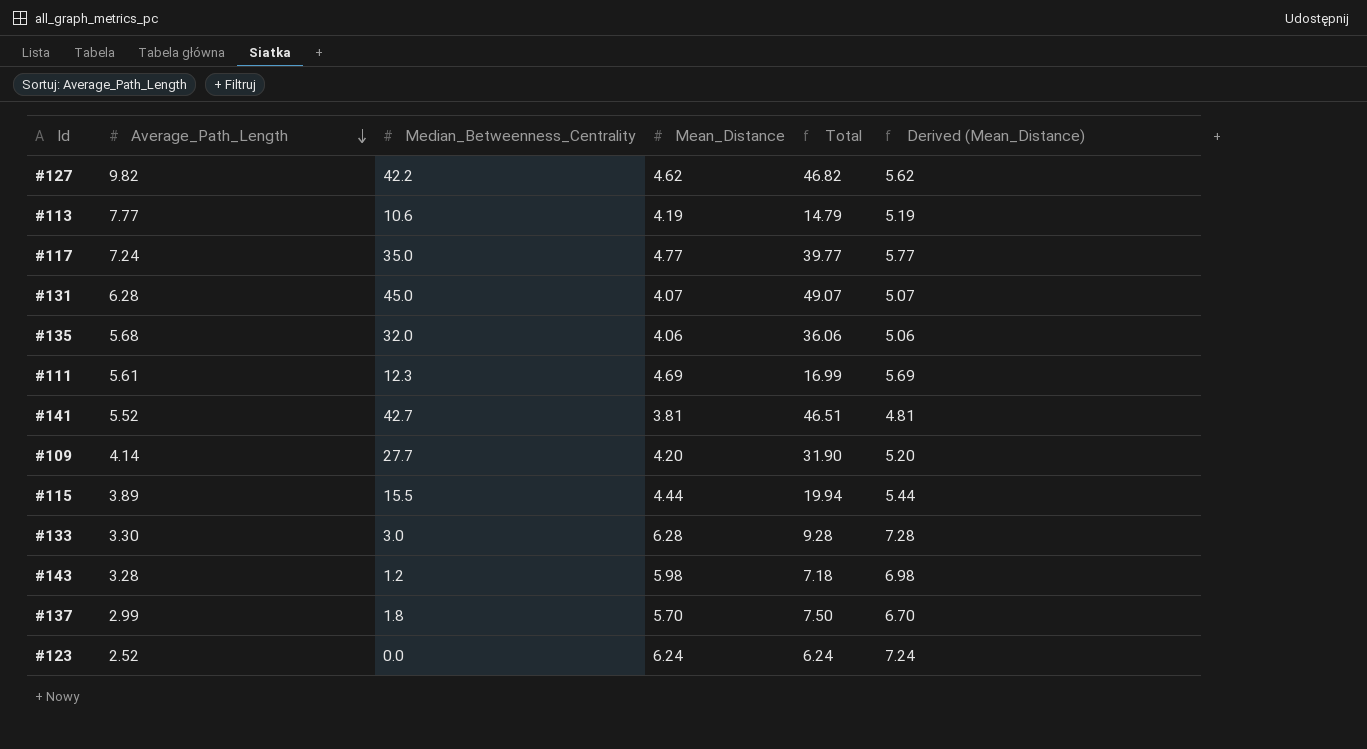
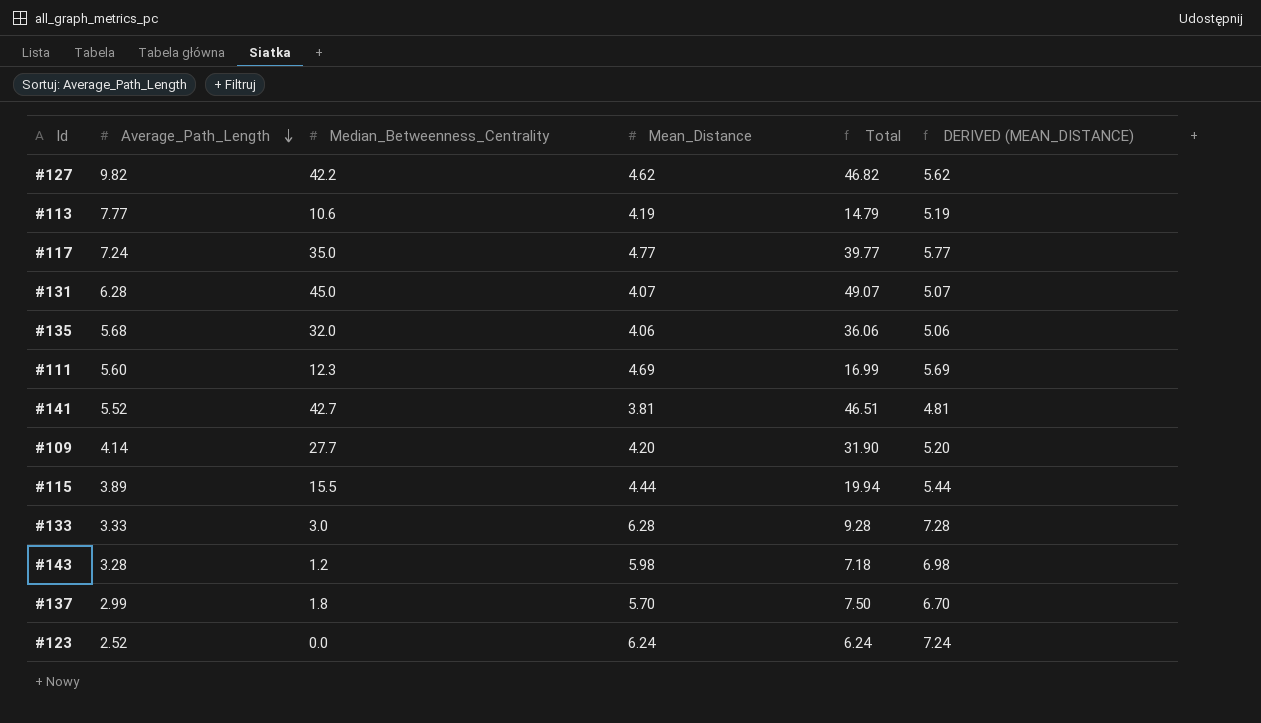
column name: Derived (Mean_Distance) -> DERIVED (MEAN_DISTANCE)
#111 | Average_Path_Length: 5.61 -> 5.60
#133 | Average_Path_Length: 3.30 -> 3.33

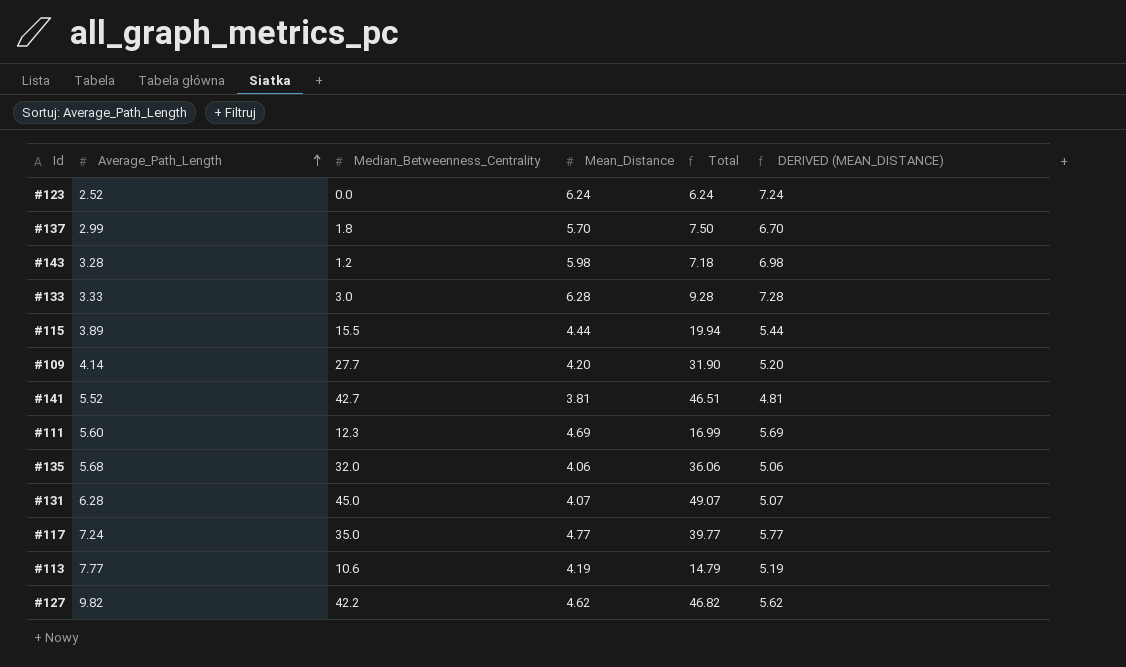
row order: Average_Path_Length descending -> Average_Path_Length ascending

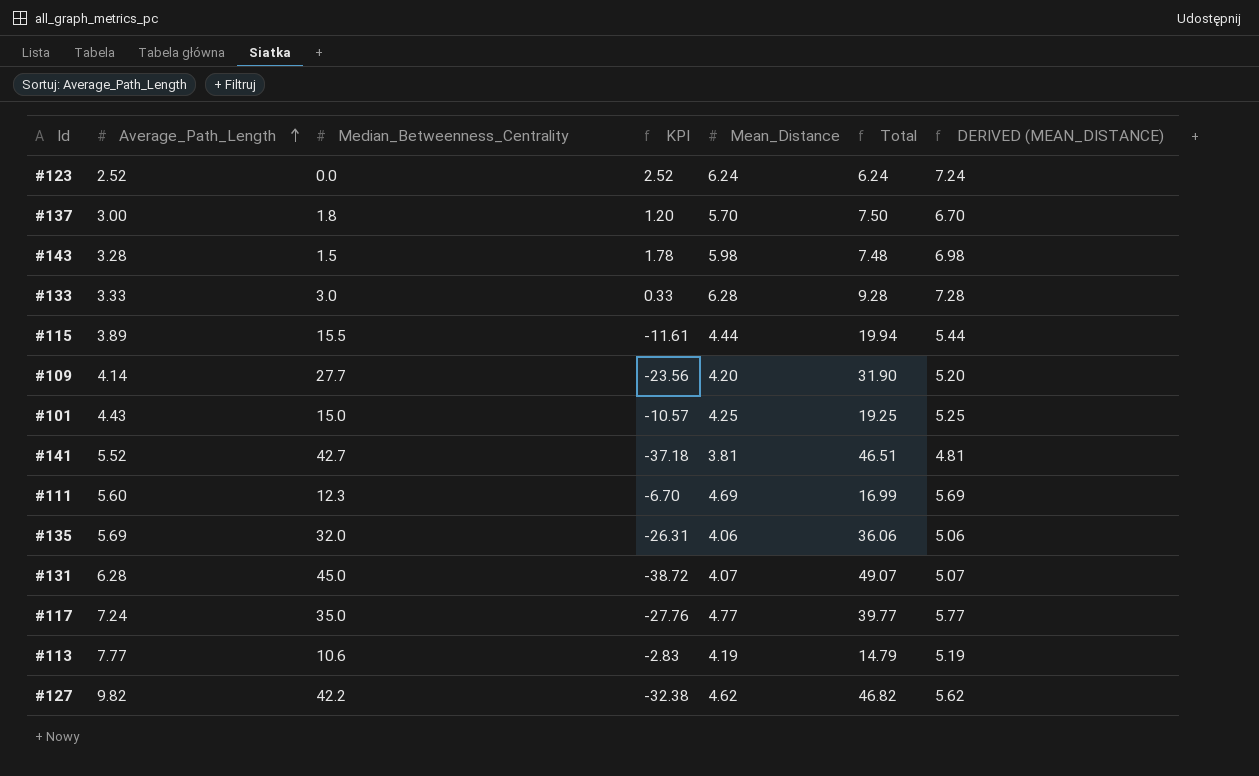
column KPI | formula: none -> [Average_Path_Length] - [Median_Betweenness_Centrality]
#137 | Average_Path_Length: 2.99 -> 3.00
#143 | Median_Betweenness_Centrality: 1.2 -> 1.5
#143 | Total: 7.18 -> 7.48
row #101: none -> 4.43 | 15.0 | -10.57 | 4.25 | 19.25 | 5.25
#135 | Average_Path_Length: 5.68 -> 5.69

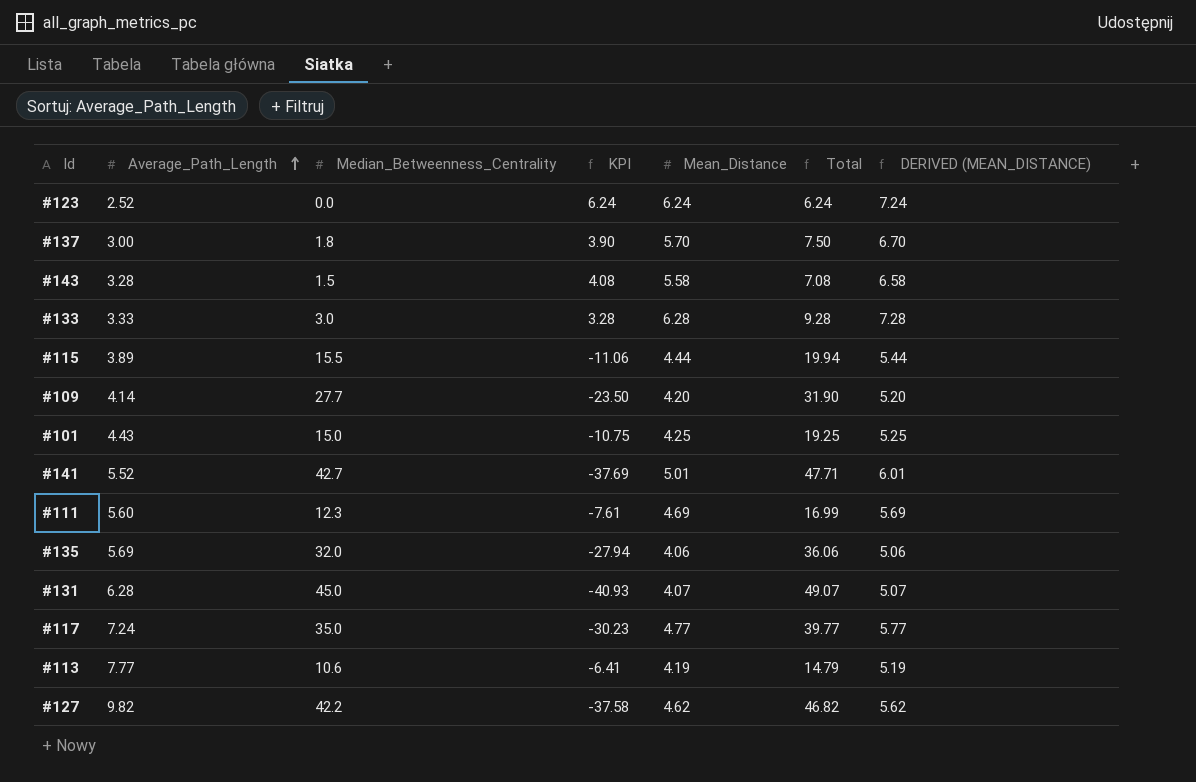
column KPI | formula: [Average_Path_Length] - [Median_Betweenness_Centrality] -> [Mean_Distance] - [Median_Betweenness_Centrality]
#143 | Mean_Distance: 5.98 -> 5.58
#143 | Total: 7.48 -> 7.08
#143 | DERIVED (MEAN_DISTANCE): 6.98 -> 6.58
#141 | Mean_Distance: 3.81 -> 5.01
#141 | Total: 46.51 -> 47.71
#141 | DERIVED (MEAN_DISTANCE): 4.81 -> 6.01

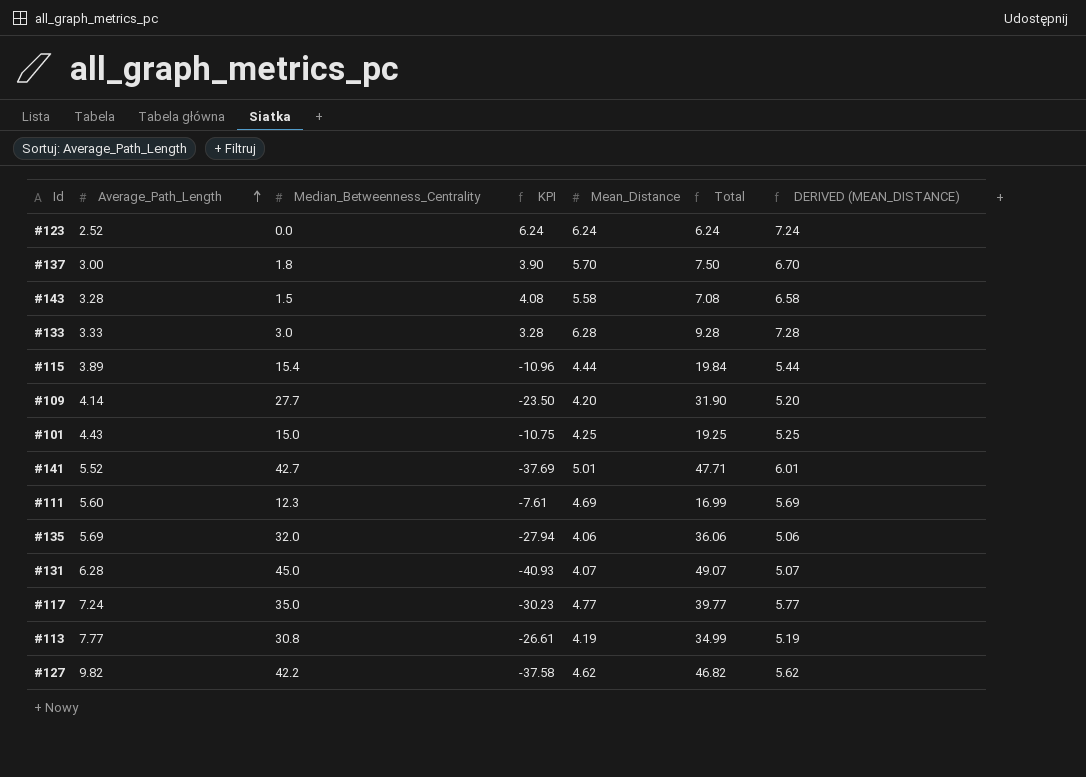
#115 | Median_Betweenness_Centrality: 15.5 -> 15.4
#115 | KPI: -11.06 -> -10.96
#115 | Total: 19.94 -> 19.84
#113 | Median_Betweenness_Centrality: 10.6 -> 30.8
#113 | KPI: -6.41 -> -26.61
#113 | Total: 14.79 -> 34.99

